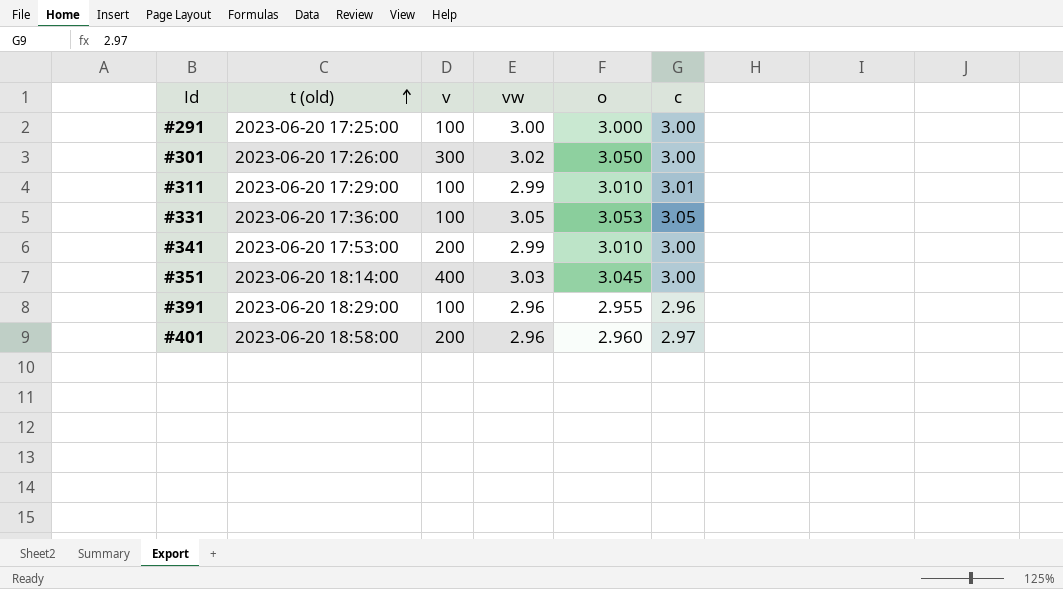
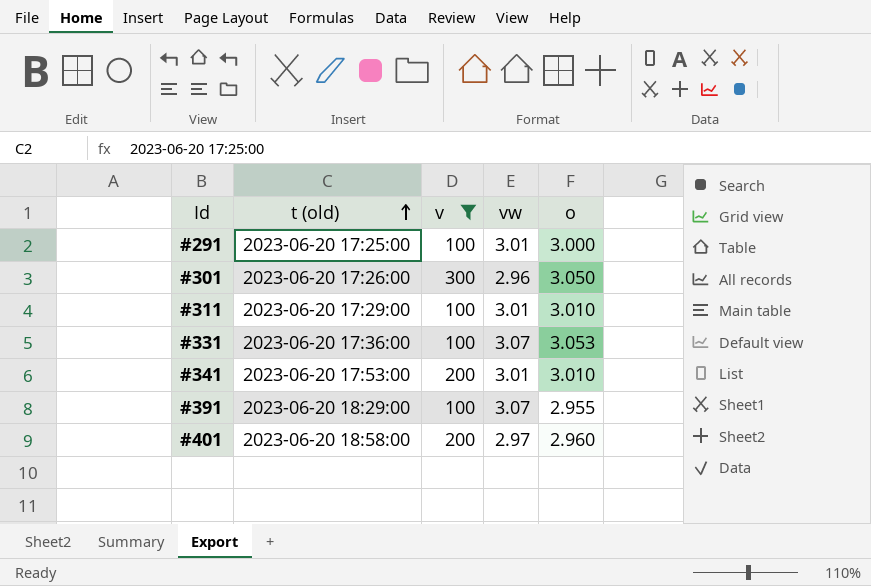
filter: none -> v != 400
column c | position: 6 -> none
#291 | vw: 3.00 -> 3.01
#301 | vw: 3.02 -> 2.96
#311 | vw: 2.99 -> 3.01
#331 | vw: 3.05 -> 3.07
#341 | vw: 2.99 -> 3.01
#391 | vw: 2.96 -> 3.07
#401 | vw: 2.96 -> 2.97

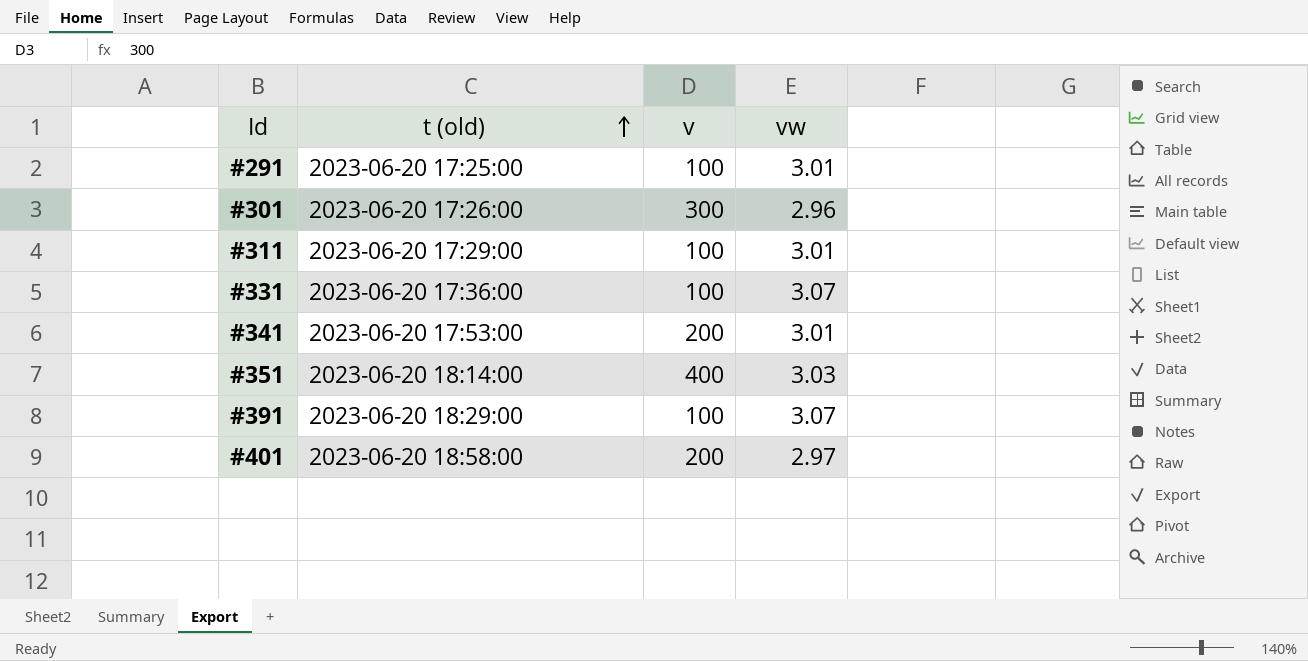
filter: v != 400 -> none
column o | position: 5 -> none

